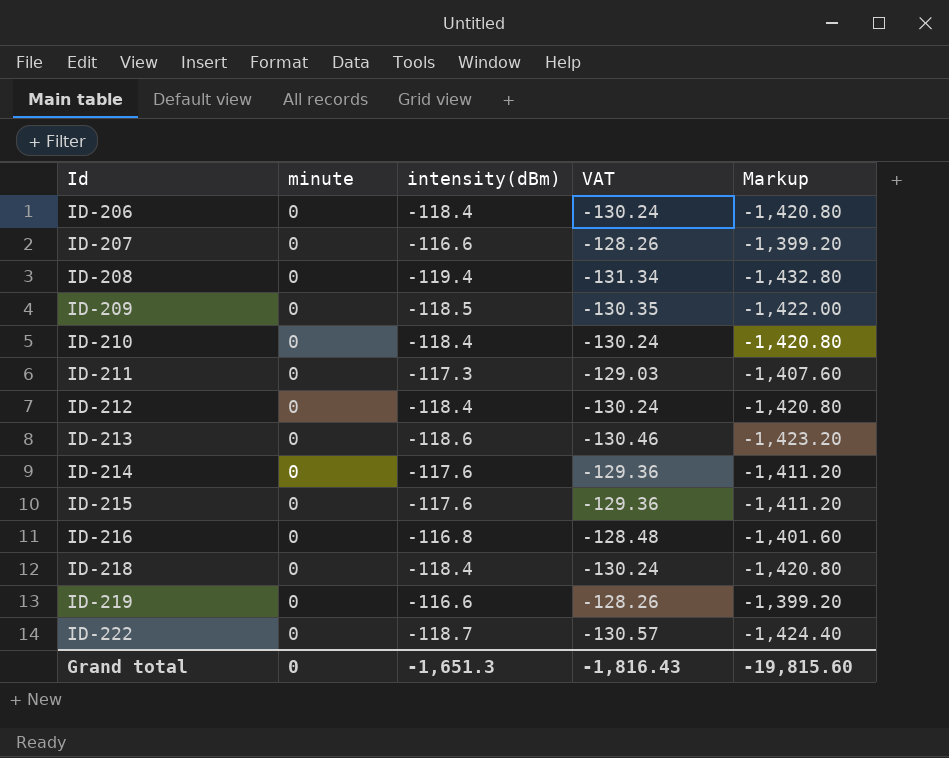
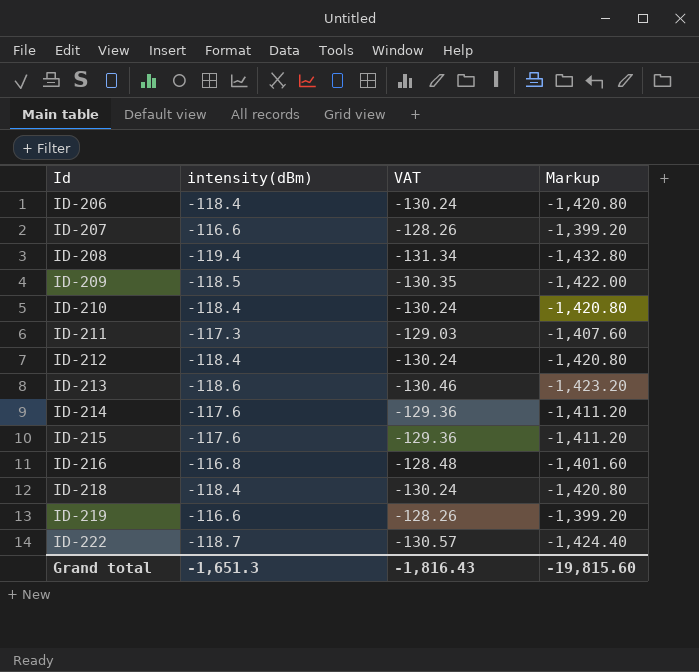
column minute | position: 2 -> none

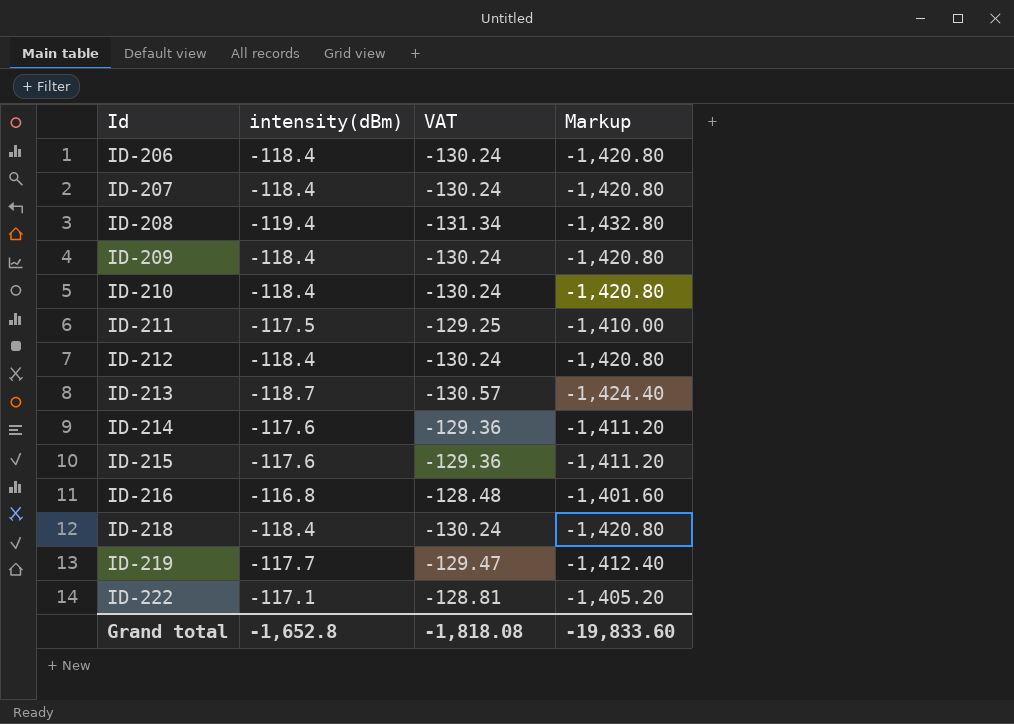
ID-207 | intensity(dBm): -116.6 -> -118.4
ID-207 | VAT: -128.26 -> -130.24
ID-207 | Markup: -1,399.20 -> -1,420.80
ID-209 | intensity(dBm): -118.5 -> -118.4
ID-209 | VAT: -130.35 -> -130.24
ID-209 | Markup: -1,422.00 -> -1,420.80
ID-211 | intensity(dBm): -117.3 -> -117.5
ID-211 | VAT: -129.03 -> -129.25
ID-211 | Markup: -1,407.60 -> -1,410.00
ID-213 | intensity(dBm): -118.6 -> -118.7
ID-213 | VAT: -130.46 -> -130.57
ID-213 | Markup: -1,423.20 -> -1,424.40
ID-219 | intensity(dBm): -116.6 -> -117.7
ID-219 | VAT: -128.26 -> -129.47
ID-219 | Markup: -1,399.20 -> -1,412.40
ID-222 | intensity(dBm): -118.7 -> -117.1
ID-222 | VAT: -130.57 -> -128.81
ID-222 | Markup: -1,424.40 -> -1,405.20
Grand total | intensity(dBm): -1,651.3 -> -1,652.8
Grand total | VAT: -1,816.43 -> -1,818.08
Grand total | Markup: -19,815.60 -> -19,833.60

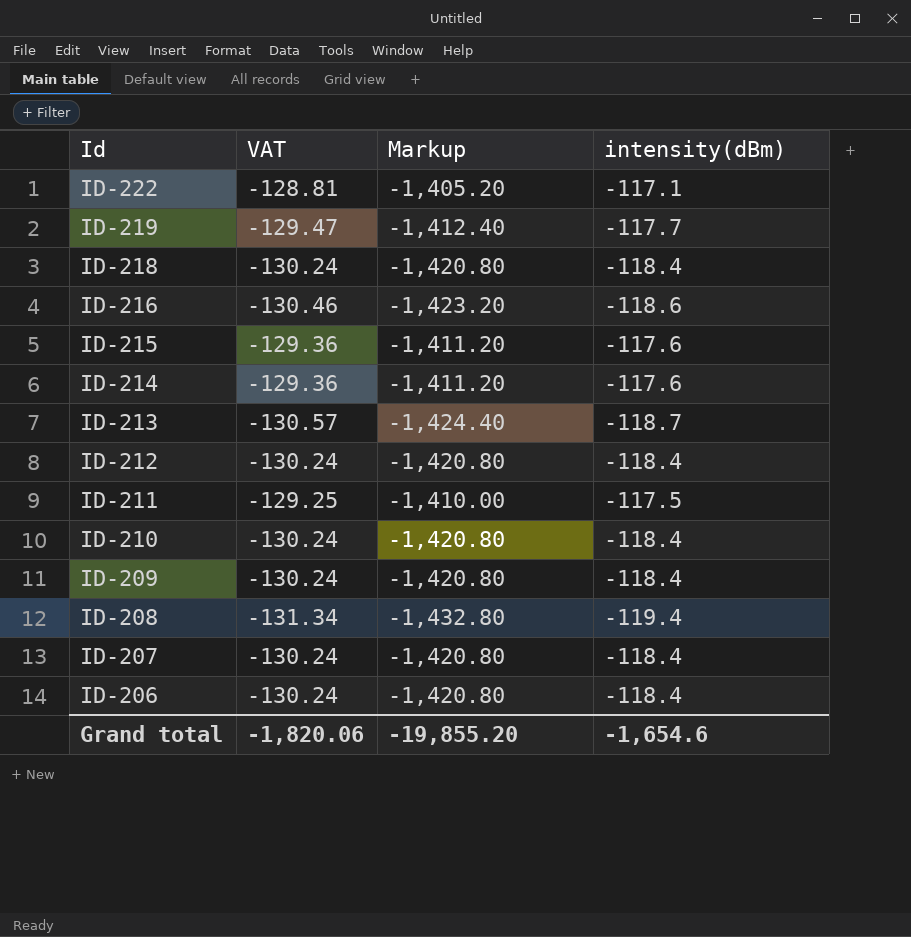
row order: Id ascending -> Id descending
column intensity(dBm) | position: 2 -> 4
ID-216 | VAT: -128.48 -> -130.46
ID-216 | Markup: -1,401.60 -> -1,423.20
ID-216 | intensity(dBm): -116.8 -> -118.6
Grand total | VAT: -1,818.08 -> -1,820.06
Grand total | Markup: -19,833.60 -> -19,855.20
Grand total | intensity(dBm): -1,652.8 -> -1,654.6

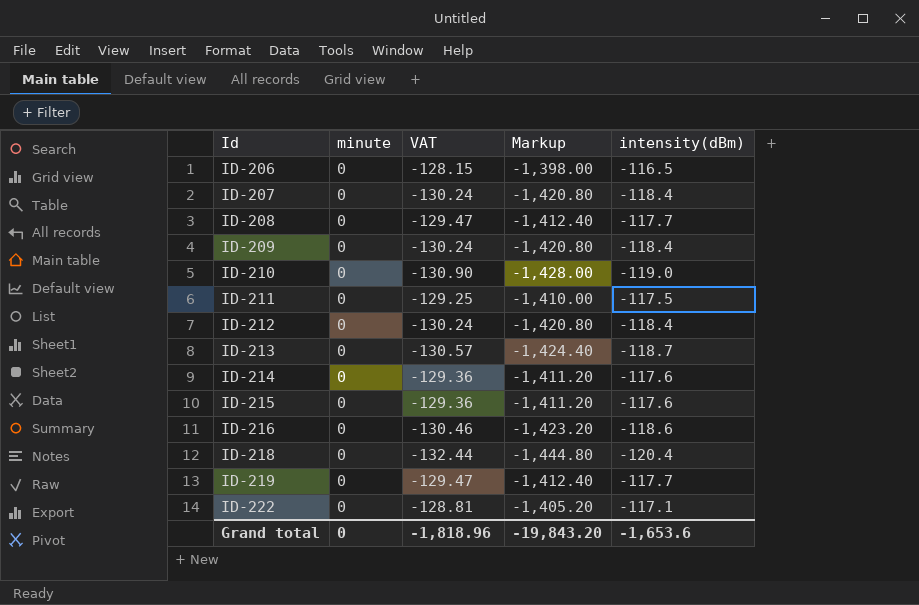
row order: Id descending -> Id ascending
column minute | position: none -> 2
ID-206 | VAT: -130.24 -> -128.15
ID-206 | Markup: -1,420.80 -> -1,398.00
ID-206 | intensity(dBm): -118.4 -> -116.5
ID-208 | VAT: -131.34 -> -129.47
ID-208 | Markup: -1,432.80 -> -1,412.40
ID-208 | intensity(dBm): -119.4 -> -117.7
ID-210 | VAT: -130.24 -> -130.90
ID-210 | Markup: -1,420.80 -> -1,428.00
ID-210 | intensity(dBm): -118.4 -> -119.0
ID-218 | VAT: -130.24 -> -132.44
ID-218 | Markup: -1,420.80 -> -1,444.80
ID-218 | intensity(dBm): -118.4 -> -120.4
Grand total | VAT: -1,820.06 -> -1,818.96
Grand total | Markup: -19,855.20 -> -19,843.20
Grand total | intensity(dBm): -1,654.6 -> -1,653.6

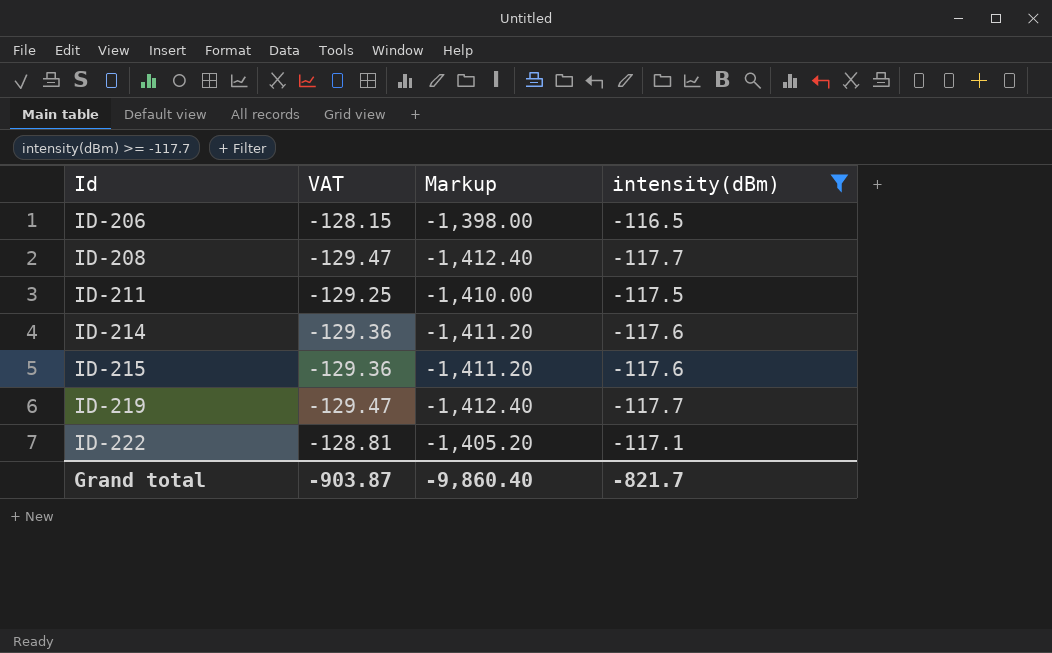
filter: none -> intensity(dBm) >= -117.7
column minute | position: 2 -> none
Grand total | VAT: -1,818.96 -> -903.87
Grand total | Markup: -19,843.20 -> -9,860.40
Grand total | intensity(dBm): -1,653.6 -> -821.7

